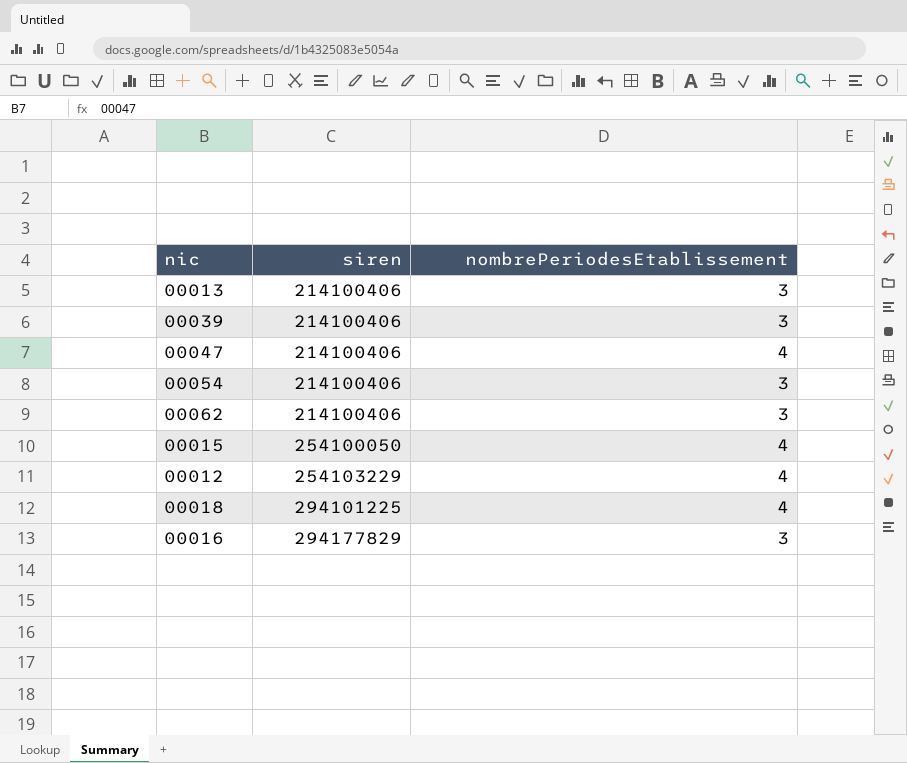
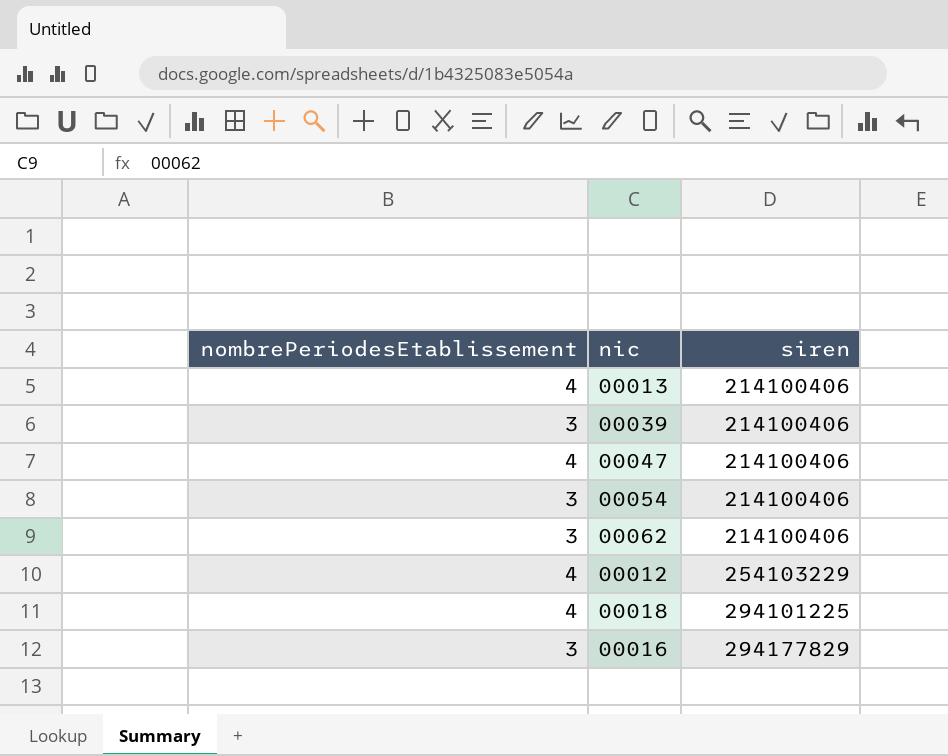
column nombrePeriodesEtablissement | position: 3 -> 1
row 00015: 254100050 | 4 -> none
00013 | nombrePeriodesEtablissement: 3 -> 4

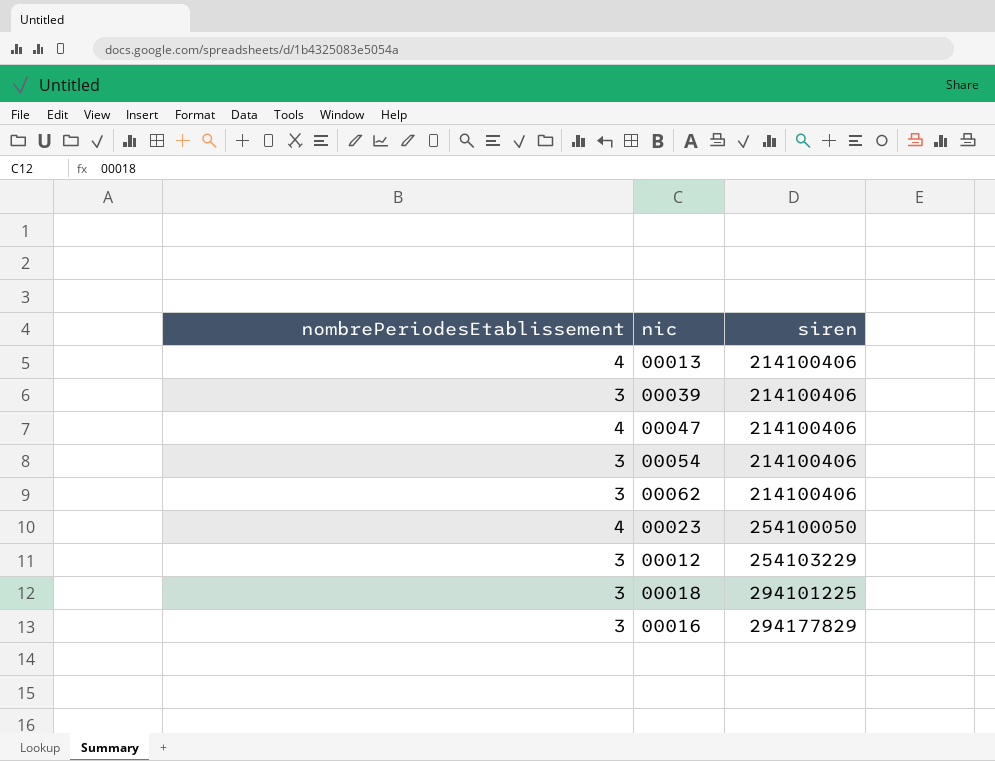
row 00023: none -> 4 | 254100050
00012 | nombrePeriodesEtablissement: 4 -> 3
00018 | nombrePeriodesEtablissement: 4 -> 3

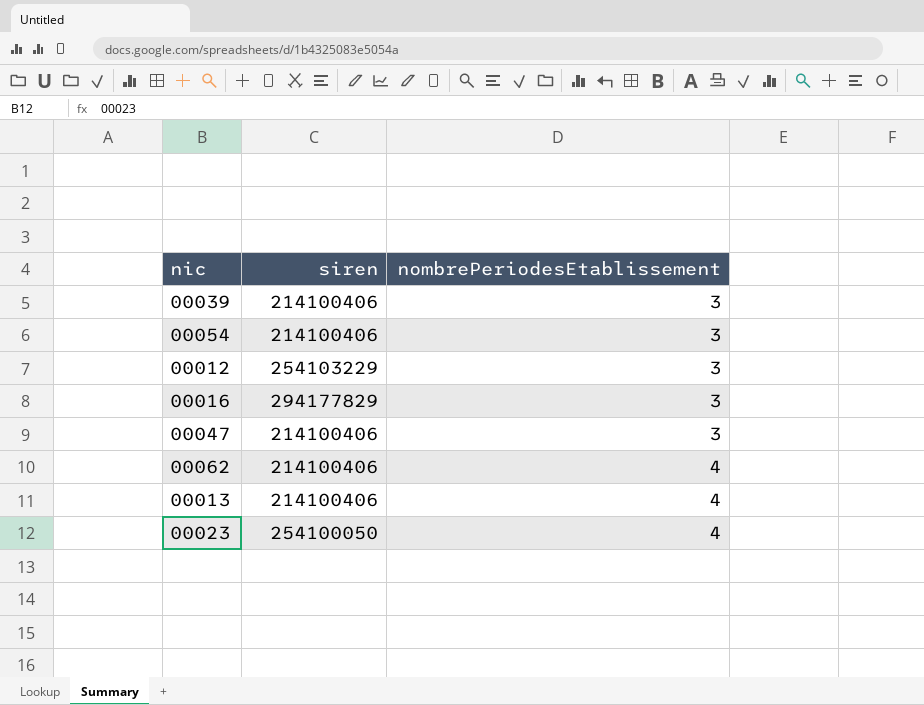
row order: siren ascending -> nombrePeriodesEtablissement ascending
column nombrePeriodesEtablissement | position: 1 -> 3
row 00018: 3 | 294101225 -> none
00047 | nombrePeriodesEtablissement: 4 -> 3
00062 | nombrePeriodesEtablissement: 3 -> 4

